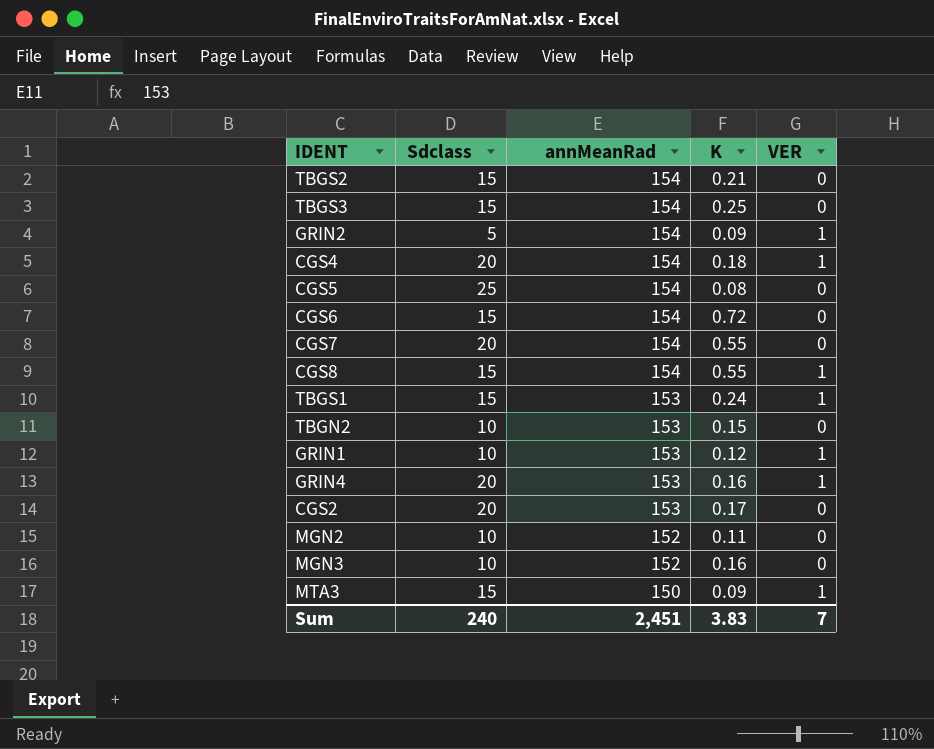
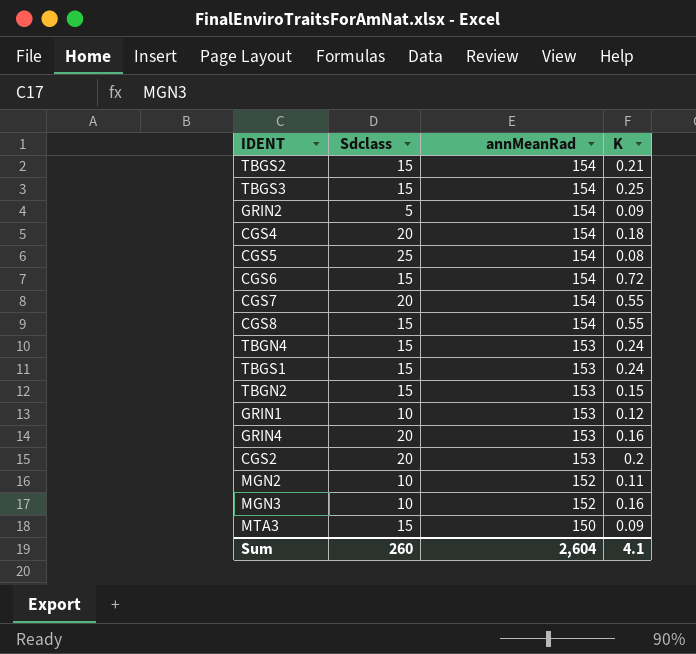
column VER | position: 5 -> none
row TBGN4: none -> 15 | 153 | 0.24
TBGN2 | Sdclass: 10 -> 15
CGS2 | K: 0.17 -> 0.2
Sum | Sdclass: 240 -> 260
Sum | annMeanRad: 2,451 -> 2,604
Sum | K: 3.83 -> 4.1

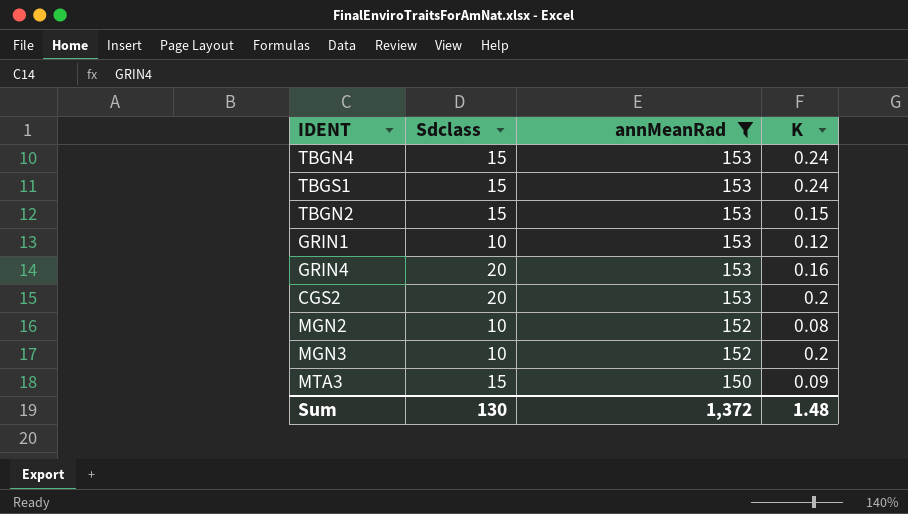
filter: none -> annMeanRad != 154
MGN2 | K: 0.11 -> 0.08
MGN3 | K: 0.16 -> 0.2
Sum | Sdclass: 260 -> 130
Sum | annMeanRad: 2,604 -> 1,372
Sum | K: 4.1 -> 1.48

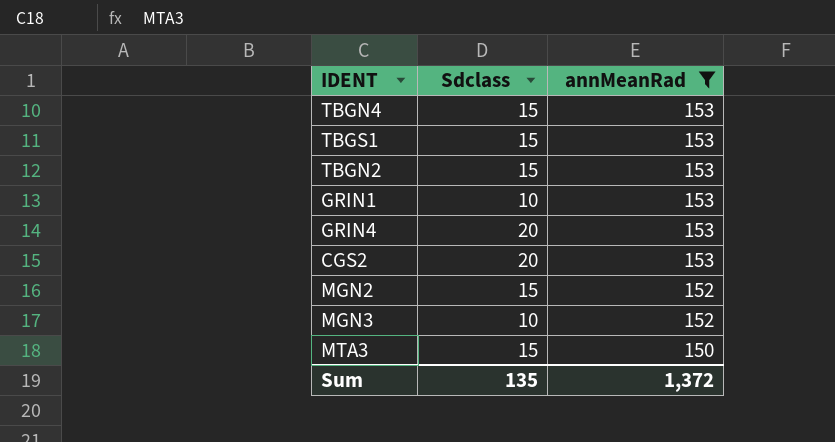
column K | position: 4 -> none
MGN2 | Sdclass: 10 -> 15
Sum | Sdclass: 130 -> 135

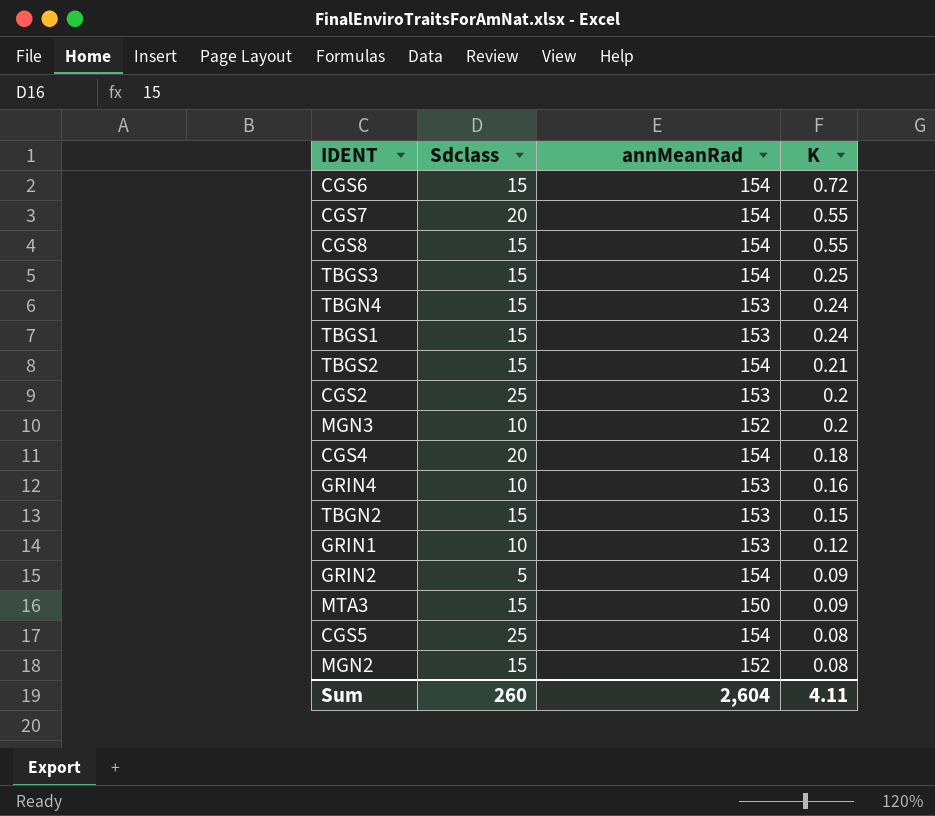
filter: annMeanRad != 154 -> none
row order: annMeanRad descending -> K descending
column K | position: none -> 4
CGS2 | Sdclass: 20 -> 25
GRIN4 | Sdclass: 20 -> 10
Sum | Sdclass: 135 -> 260
Sum | annMeanRad: 1,372 -> 2,604

